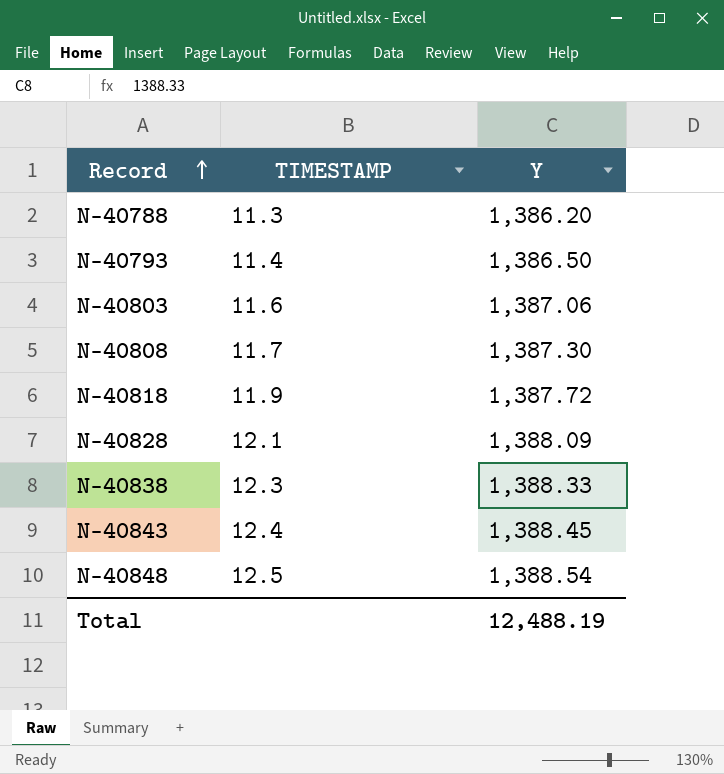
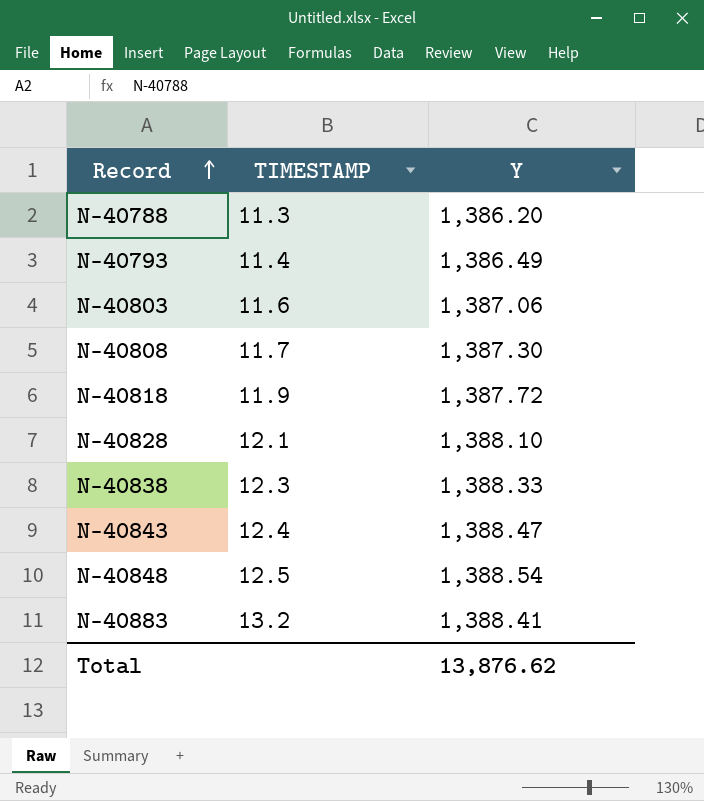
N-40793 | Y: 1,386.50 -> 1,386.49
N-40828 | Y: 1,388.09 -> 1,388.10
N-40843 | Y: 1,388.45 -> 1,388.47
row N-40883: none -> 13.2 | 1,388.41
Total | Y: 12,488.19 -> 13,876.62

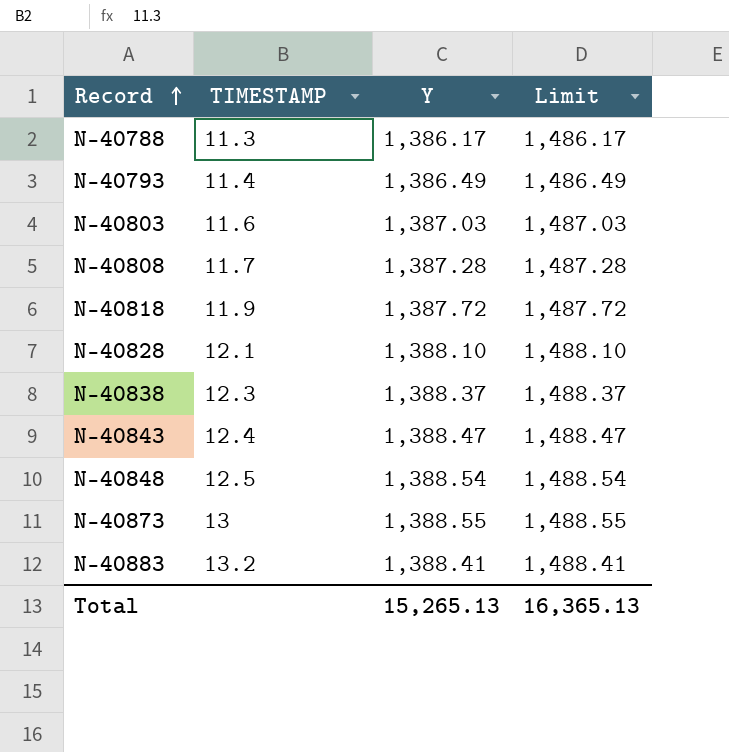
column Limit | formula: none -> [Y] + 100
N-40788 | Y: 1,386.20 -> 1,386.17
N-40803 | Y: 1,387.06 -> 1,387.03
N-40808 | Y: 1,387.30 -> 1,387.28
N-40838 | Y: 1,388.33 -> 1,388.37
row N-40873: none -> 13 | 1,388.55 | 1,488.55
Total | Y: 13,876.62 -> 15,265.13

